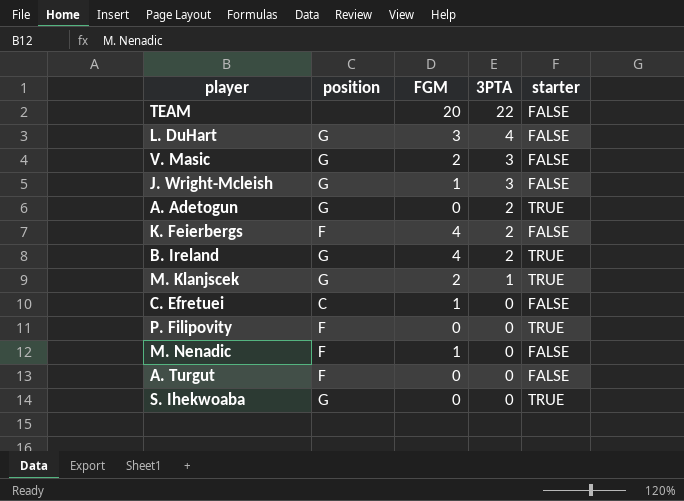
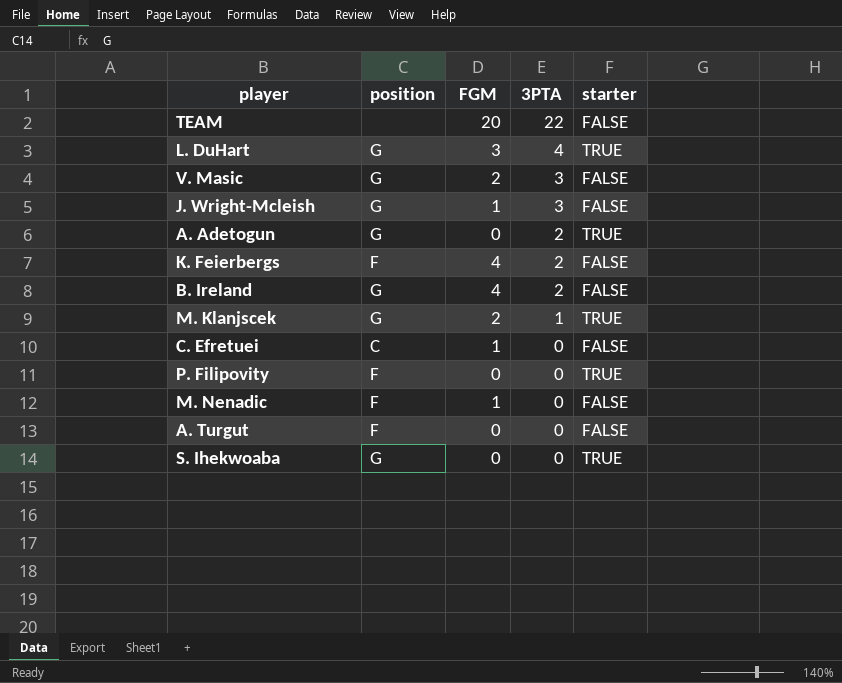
L. DuHart | starter: FALSE -> TRUE
B. Ireland | starter: TRUE -> FALSE

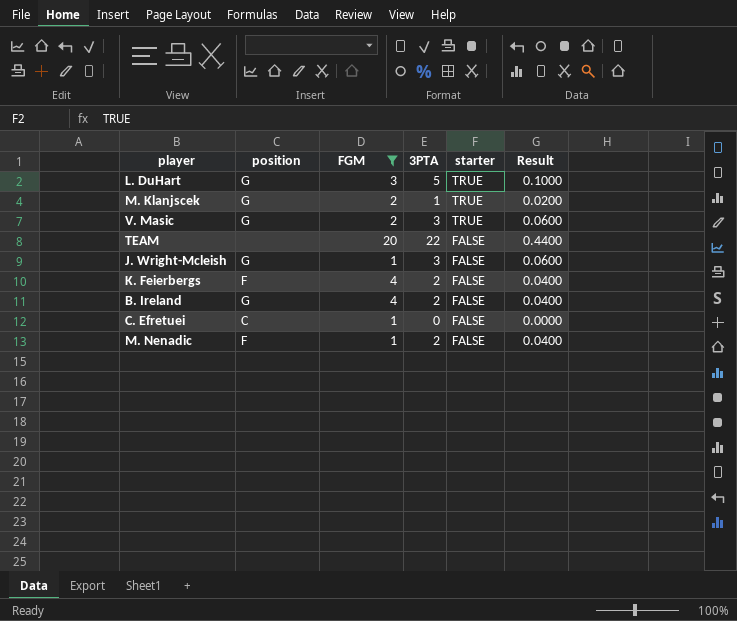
filter: none -> FGM != 0
row order: 3PTA descending -> starter descending
column Result | formula: none -> [3PTA] * 0.02
L. DuHart | 3PTA: 4 -> 5
V. Masic | starter: FALSE -> TRUE
M. Nenadic | 3PTA: 0 -> 2

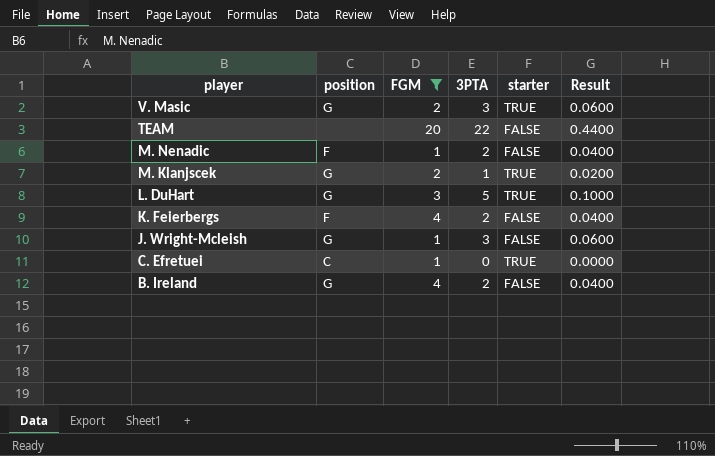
row order: starter descending -> player descending
C. Efretuei | starter: FALSE -> TRUE

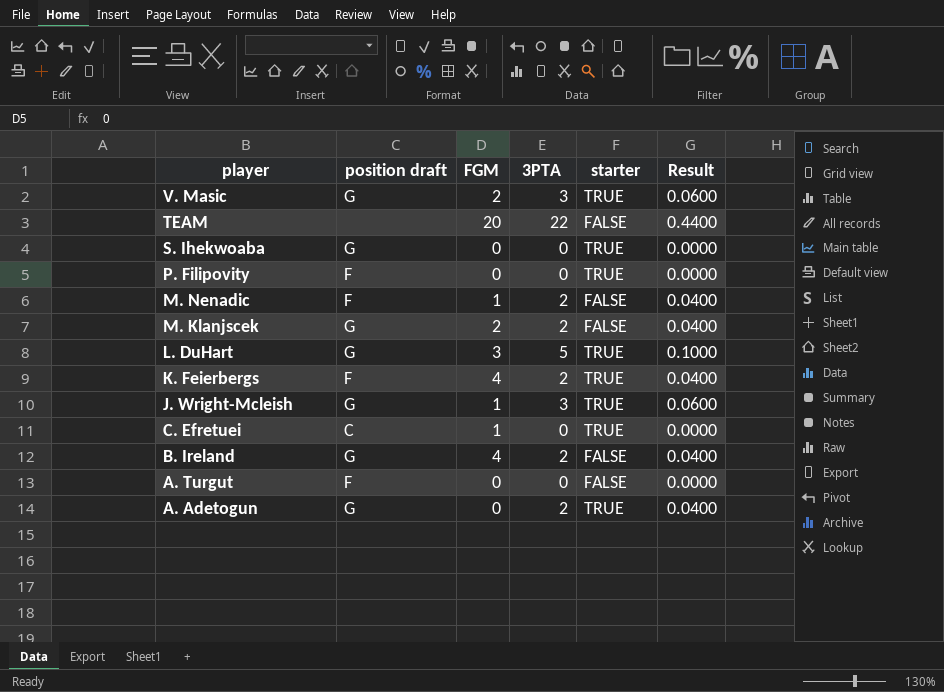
filter: FGM != 0 -> none
column name: position -> position draft
M. Klanjscek | 3PTA: 1 -> 2
M. Klanjscek | starter: TRUE -> FALSE
M. Klanjscek | Result: 0.0200 -> 0.0400
K. Feierbergs | starter: FALSE -> TRUE
J. Wright-Mcleish | starter: FALSE -> TRUE

